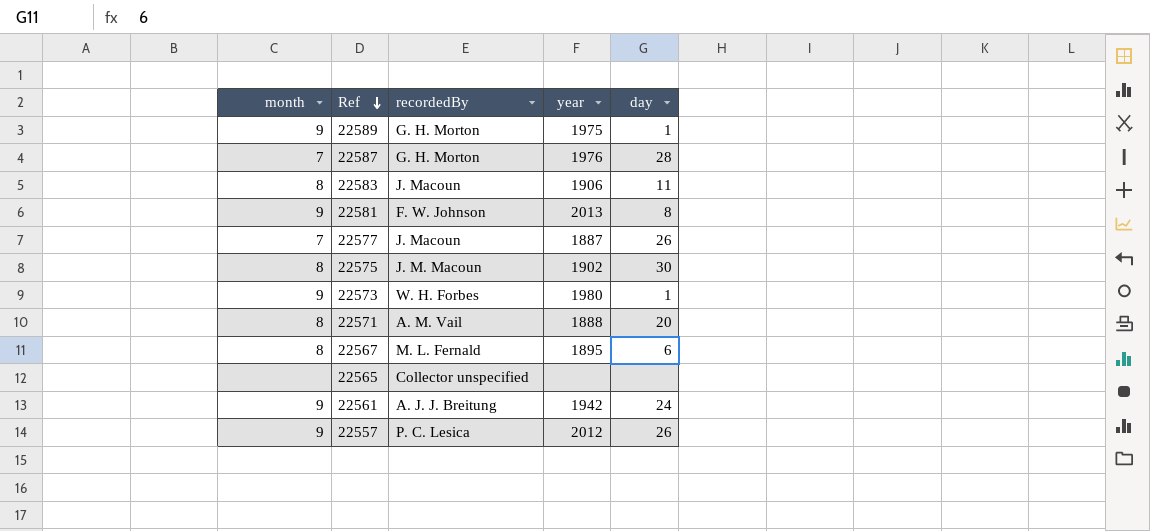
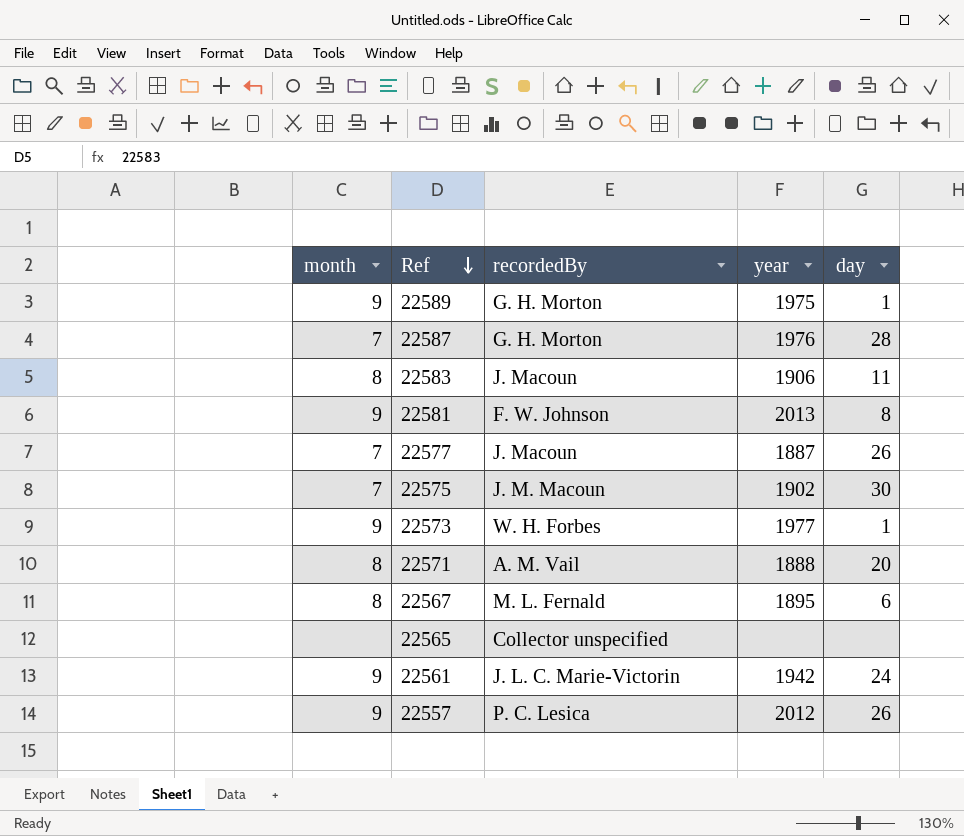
22575 | month: 8 -> 7
22573 | year: 1980 -> 1977
22561 | recordedBy: A. J. J. Breitung -> J. L. C. Marie-Victorin

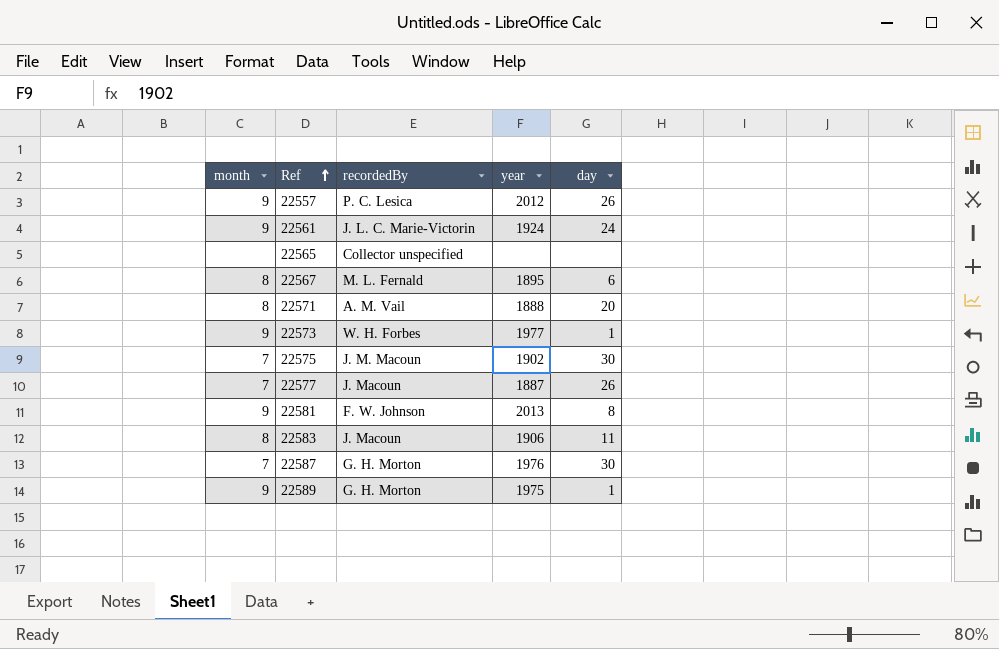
row order: Ref descending -> Ref ascending
22561 | year: 1942 -> 1924
22587 | day: 28 -> 30

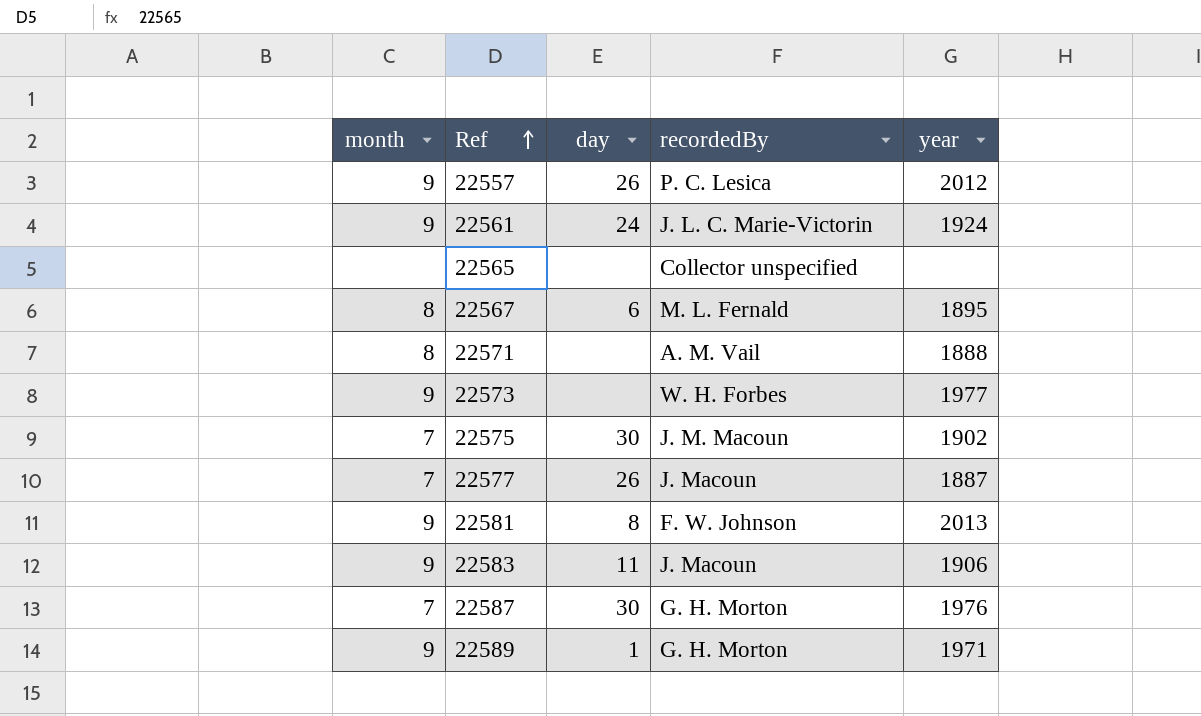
column day | position: 5 -> 3
22571 | day: 20 -> none
22573 | day: 1 -> none
22583 | month: 8 -> 9
22589 | year: 1975 -> 1971

